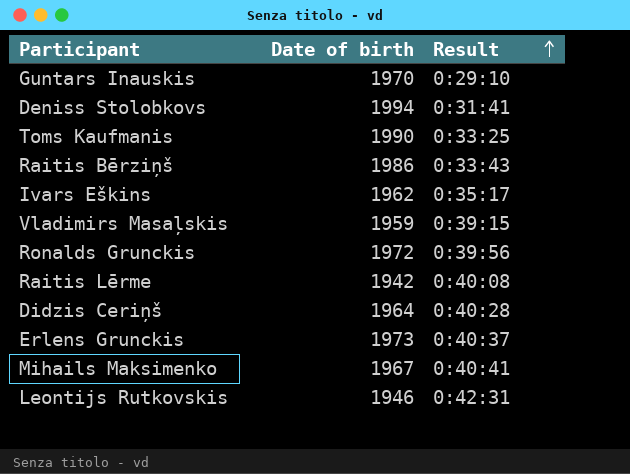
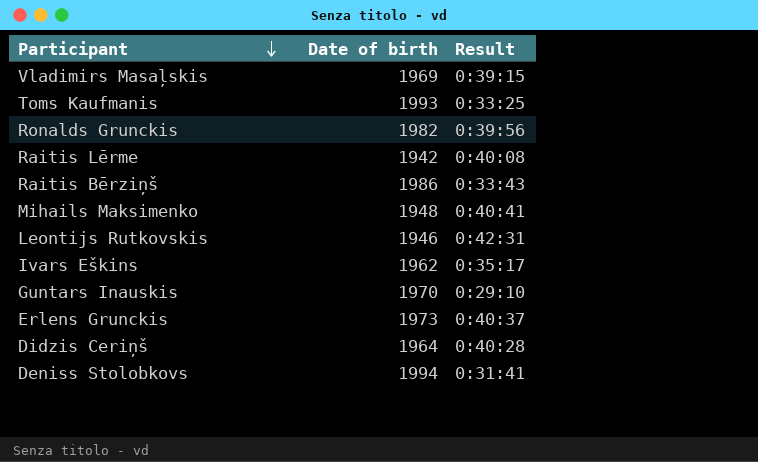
row order: Result ascending -> Participant descending
Vladimirs Masaļskis | Date of birth: 1959 -> 1969
Toms Kaufmanis | Date of birth: 1990 -> 1993
Ronalds Grunckis | Date of birth: 1972 -> 1982
Mihails Maksimenko | Date of birth: 1967 -> 1948

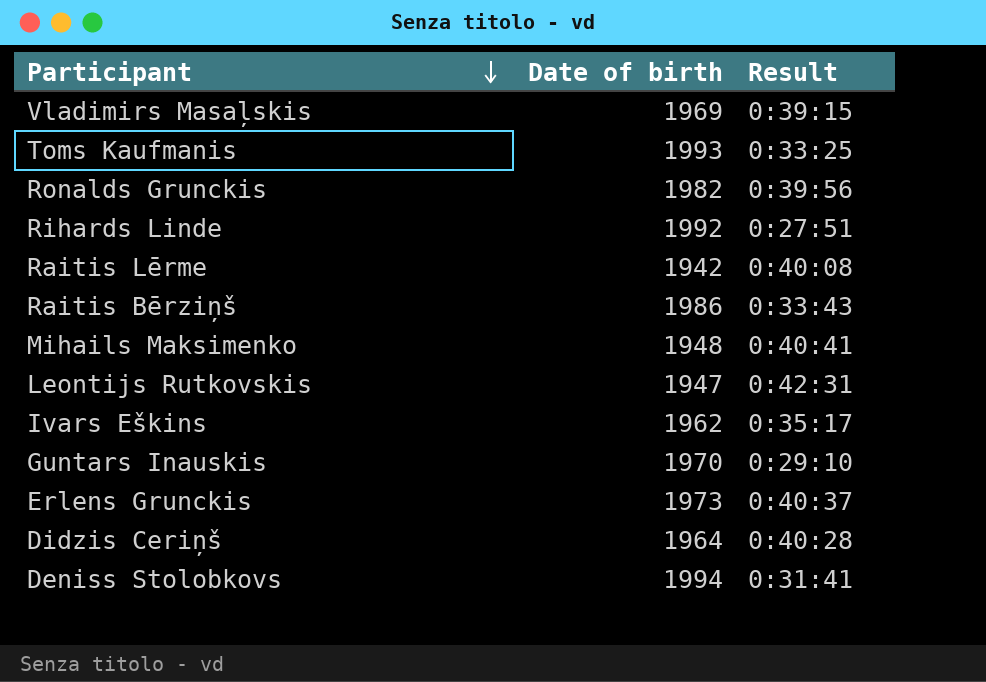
row Rihards Linde: none -> 1992 | 0:27:51
Leontijs Rutkovskis | Date of birth: 1946 -> 1947

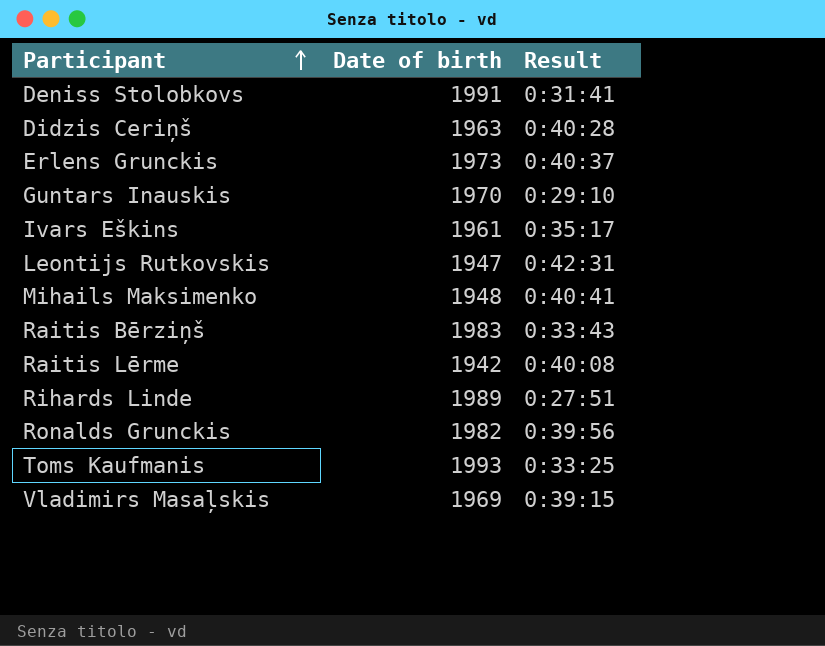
row order: Participant descending -> Participant ascending
Deniss Stolobkovs | Date of birth: 1994 -> 1991
Didzis Ceriņš | Date of birth: 1964 -> 1963
Ivars Eškins | Date of birth: 1962 -> 1961
Raitis Bērziņš | Date of birth: 1986 -> 1983
Rihards Linde | Date of birth: 1992 -> 1989

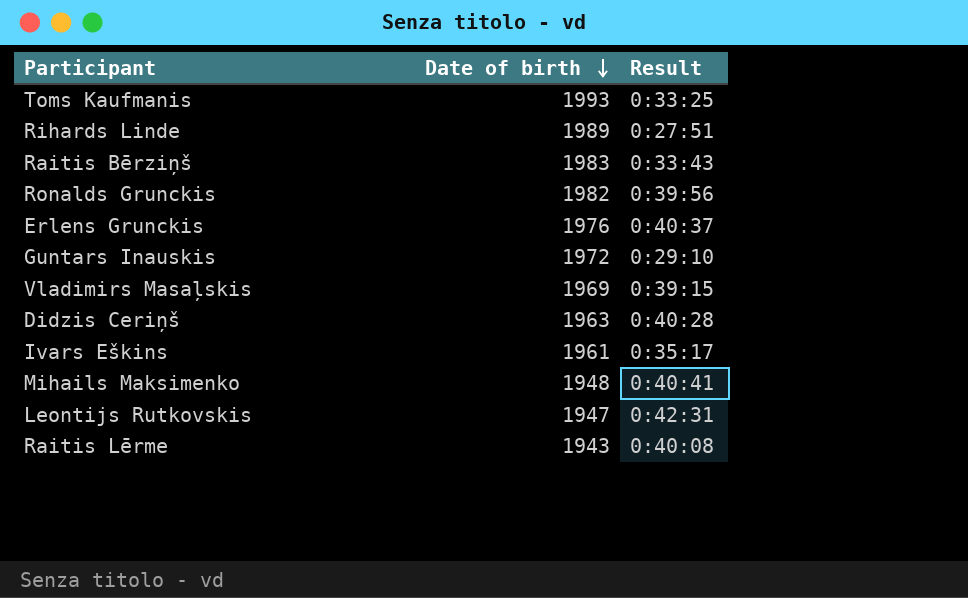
row order: Participant ascending -> Date of birth descending
row Deniss Stolobkovs: 1991 | 0:31:41 -> none
Erlens Grunckis | Date of birth: 1973 -> 1976
Guntars Inauskis | Date of birth: 1970 -> 1972
Raitis Lērme | Date of birth: 1942 -> 1943

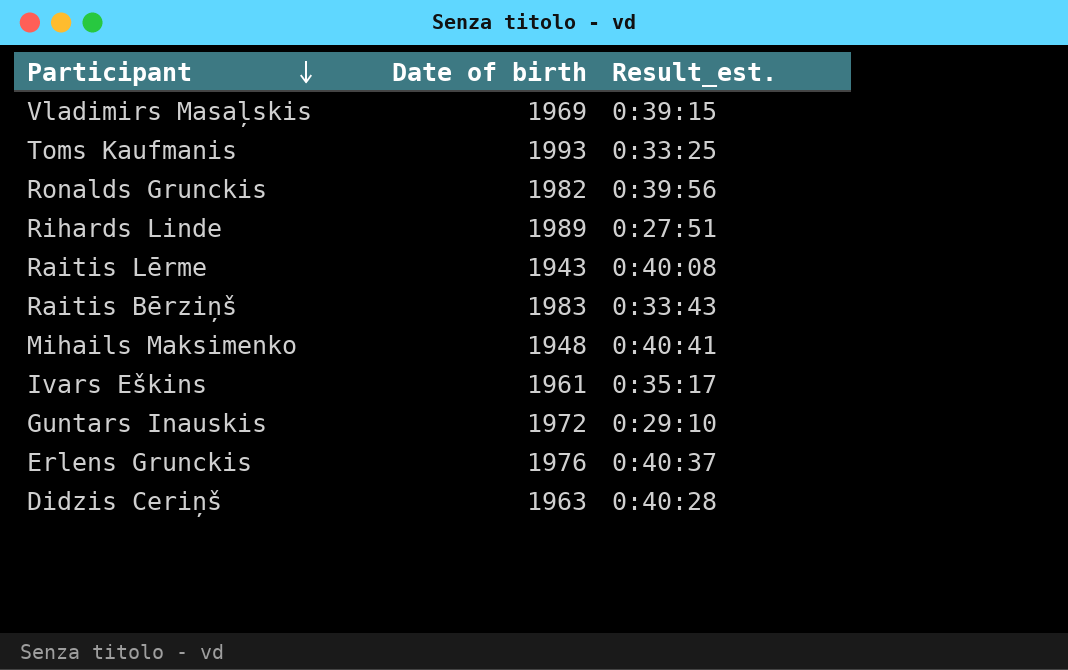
row order: Date of birth descending -> Participant descending
column name: Result -> Result_est.
row Leontijs Rutkovskis: 1947 | 0:42:31 -> none

